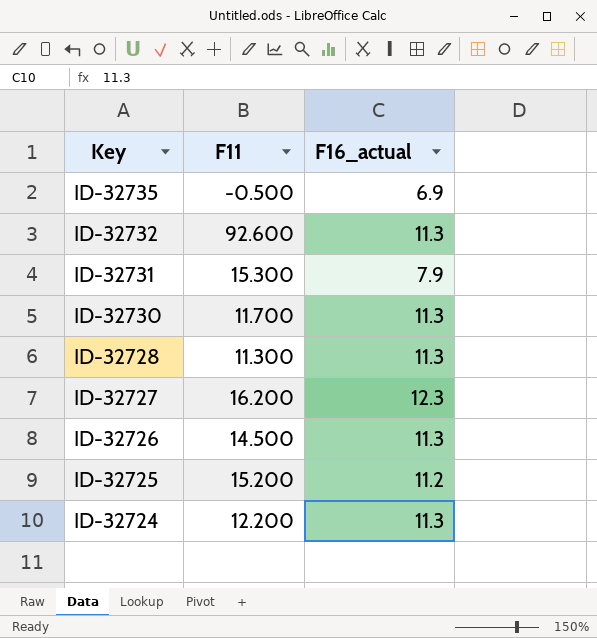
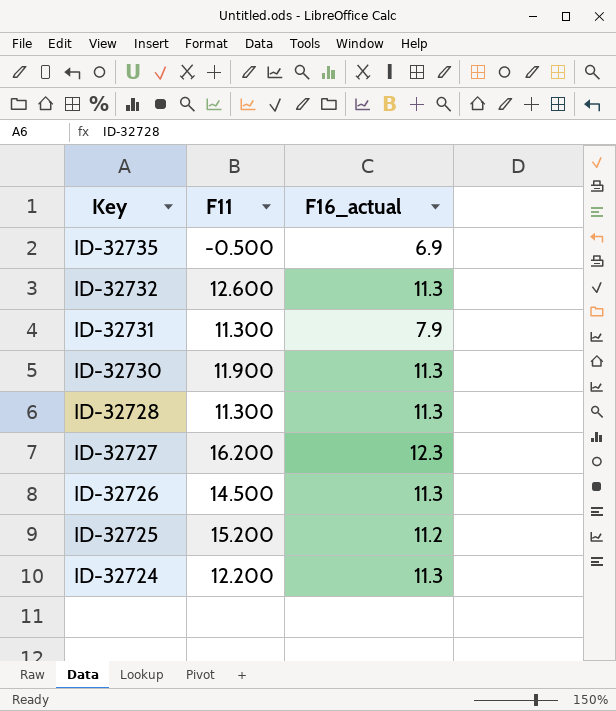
ID-32732 | F11: 92.600 -> 12.600
ID-32731 | F11: 15.300 -> 11.300
ID-32730 | F11: 11.700 -> 11.900

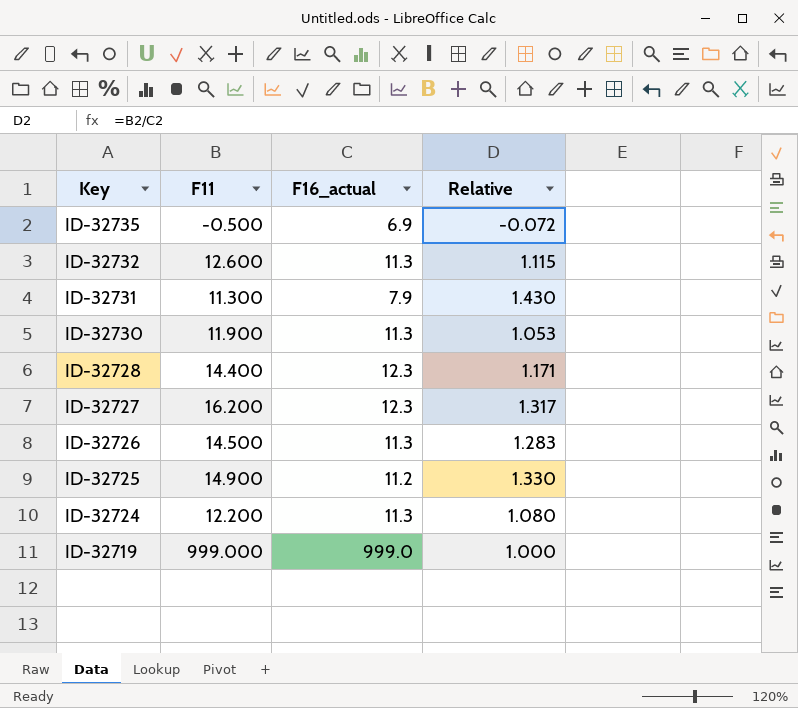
column Relative | formula: none -> [F11] / [F16_actual]
ID-32728 | F11: 11.300 -> 14.400
ID-32728 | F16_actual: 11.3 -> 12.3
ID-32725 | F11: 15.200 -> 14.900
row ID-32719: none -> 999.000 | 999.0 | 1.000

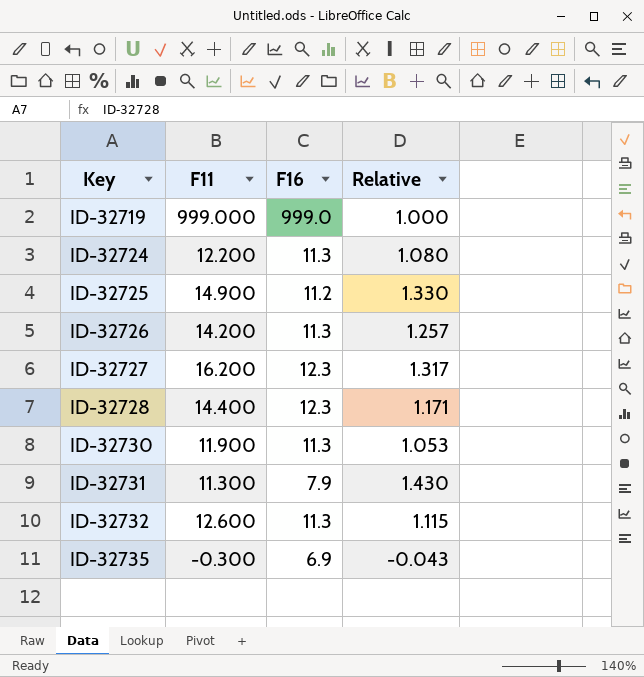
row order: Key descending -> Key ascending
column name: F16_actual -> F16
ID-32726 | F11: 14.500 -> 14.200
ID-32726 | Relative: 1.283 -> 1.257
ID-32735 | F11: -0.500 -> -0.300
ID-32735 | Relative: -0.072 -> -0.043

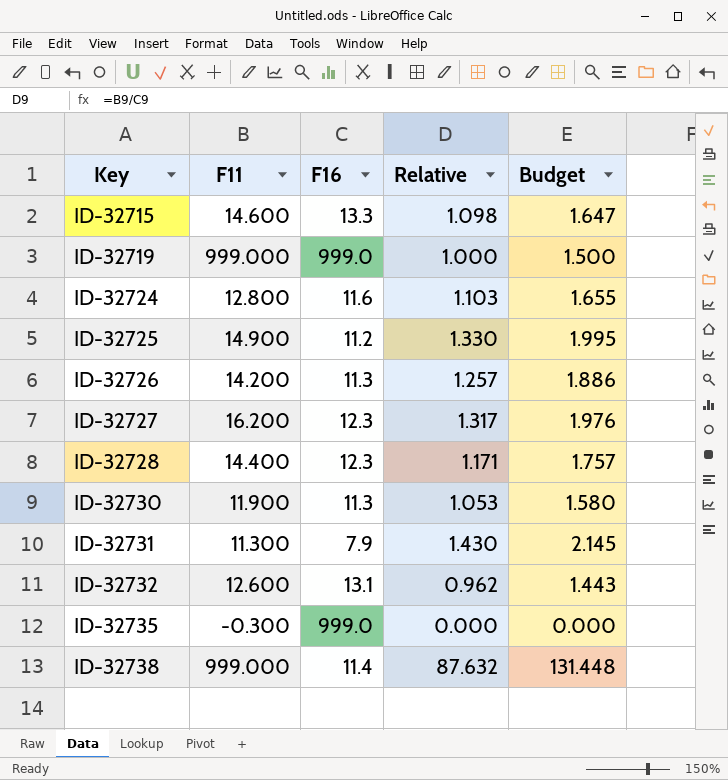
column Budget | formula: none -> [Relative] * 1.5
row ID-32715: none -> 14.600 | 13.3 | 1.098 | 1.647
ID-32724 | F11: 12.200 -> 12.800
ID-32724 | F16: 11.3 -> 11.6
ID-32724 | Relative: 1.080 -> 1.103
ID-32732 | F16: 11.3 -> 13.1
ID-32732 | Relative: 1.115 -> 0.962
ID-32735 | F16: 6.9 -> 999.0
ID-32735 | Relative: -0.043 -> 0.000
row ID-32738: none -> 999.000 | 11.4 | 87.632 | 131.448

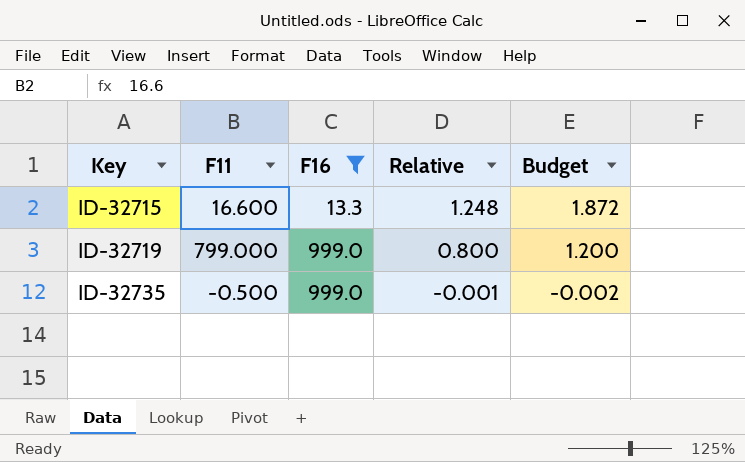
filter: none -> F16 >= 13.3
ID-32715 | F11: 14.600 -> 16.600
ID-32715 | Relative: 1.098 -> 1.248
ID-32715 | Budget: 1.647 -> 1.872
ID-32719 | F11: 999.000 -> 799.000
ID-32719 | Relative: 1.000 -> 0.800
ID-32719 | Budget: 1.500 -> 1.200
ID-32735 | F11: -0.300 -> -0.500
ID-32735 | Relative: 0.000 -> -0.001
ID-32735 | Budget: 0.000 -> -0.002

